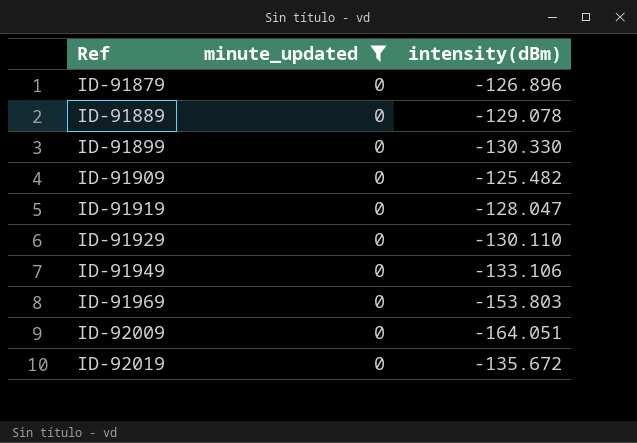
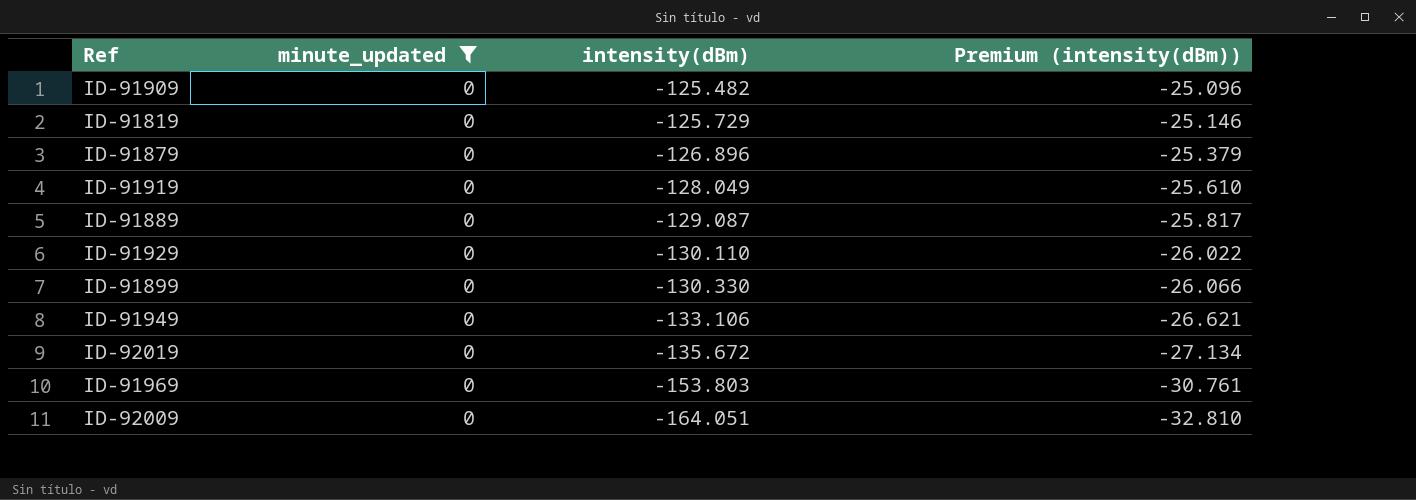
row order: Ref ascending -> intensity(dBm) descending
column Premium (intensity(dBm)) | formula: none -> [intensity(dBm)] * 0.2
row ID-91819: none -> 0 | -125.729 | -25.146
ID-91919 | intensity(dBm): -128.047 -> -128.049
ID-91889 | intensity(dBm): -129.078 -> -129.087

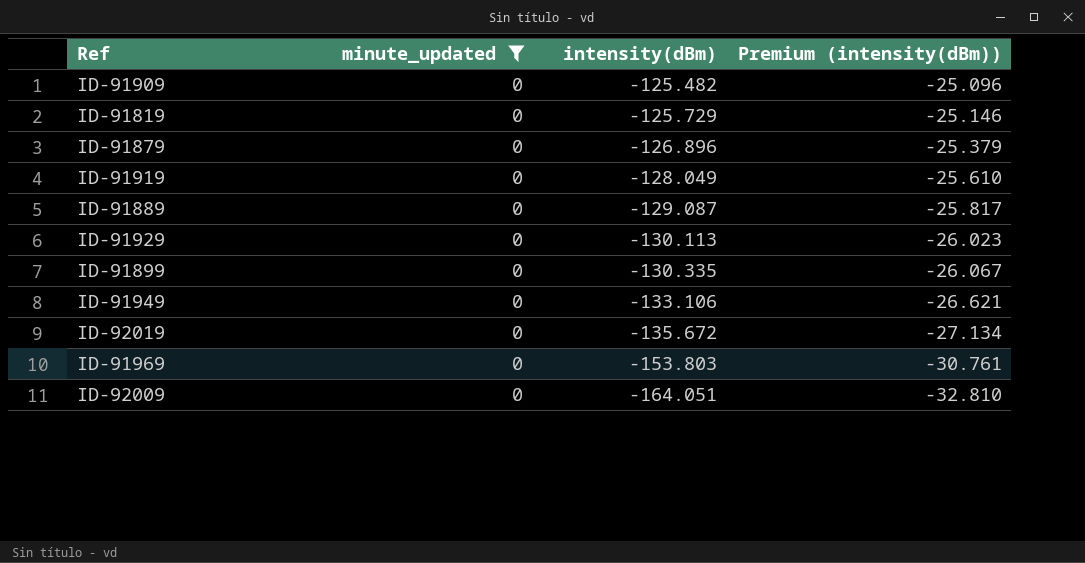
ID-91929 | intensity(dBm): -130.110 -> -130.113
ID-91929 | Premium (intensity(dBm)): -26.022 -> -26.023
ID-91899 | intensity(dBm): -130.330 -> -130.335
ID-91899 | Premium (intensity(dBm)): -26.066 -> -26.067

